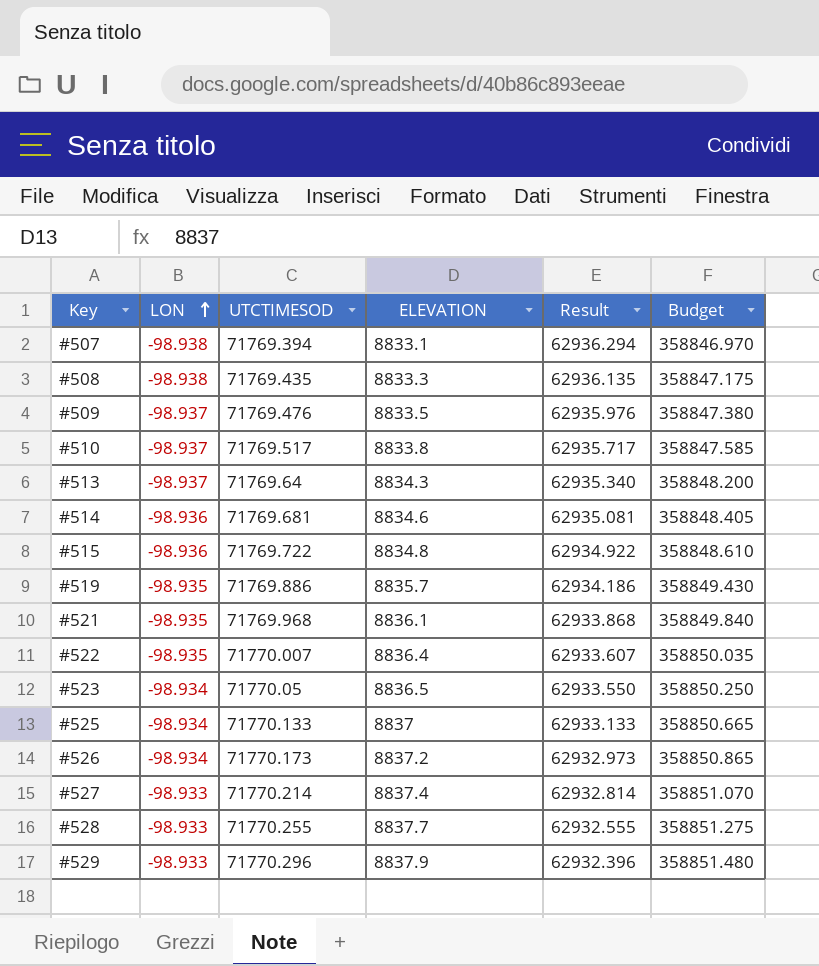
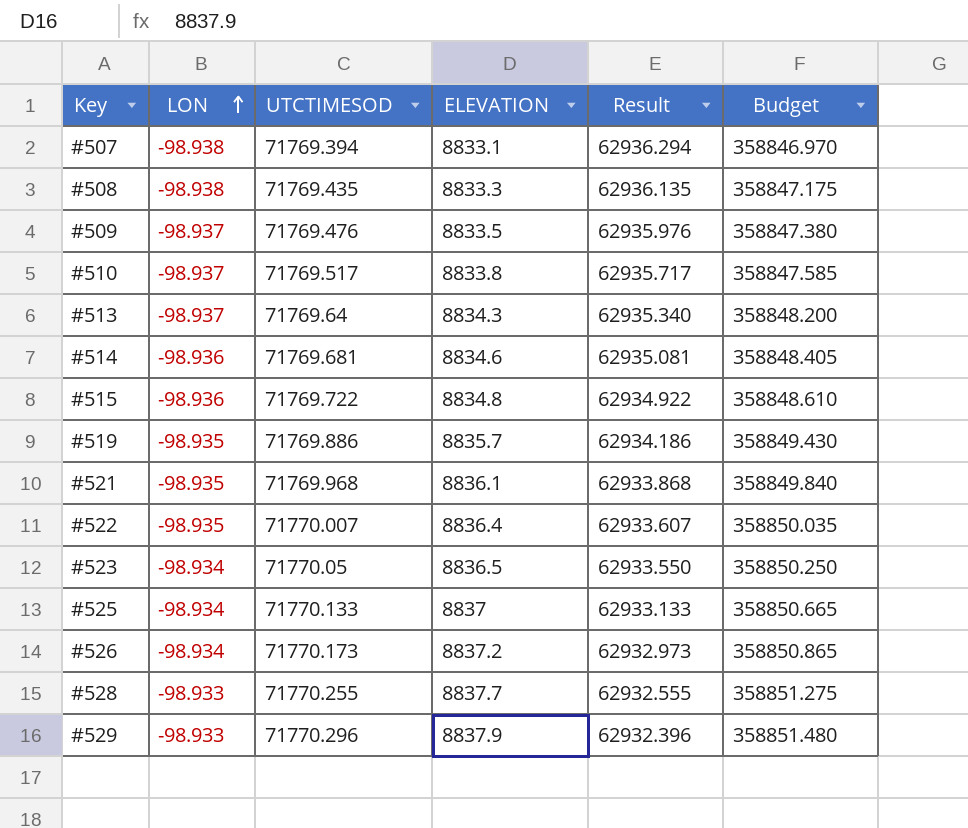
row #527: -98.933 | 71770.214 | 8837.4 | 62932.814 | 358851.070 -> none

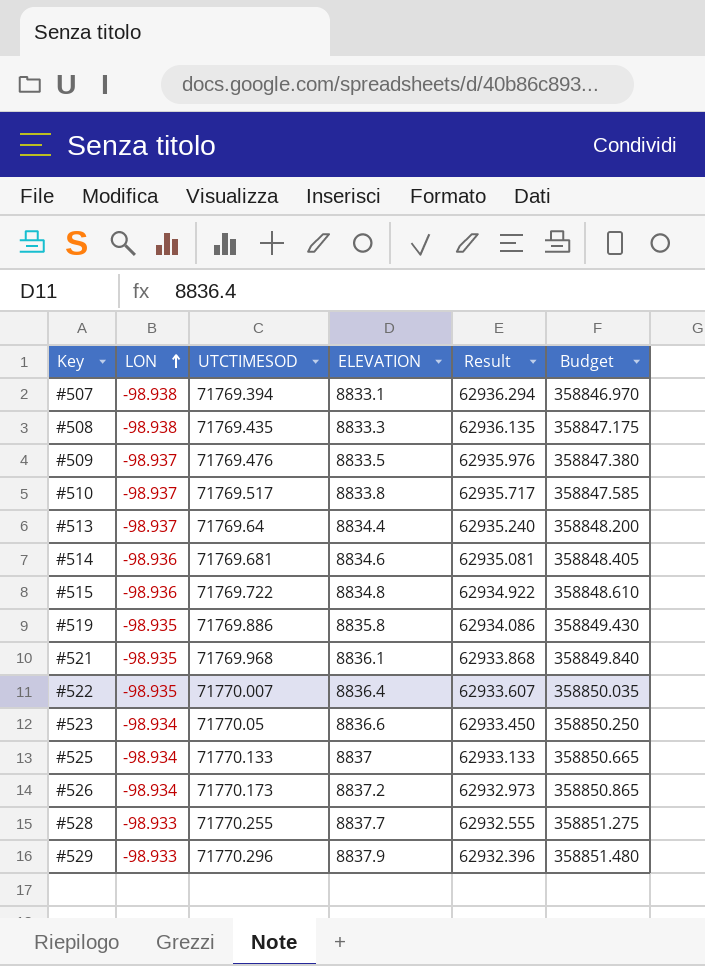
#513 | ELEVATION: 8834.3 -> 8834.4
#513 | Result: 62935.340 -> 62935.240
#519 | ELEVATION: 8835.7 -> 8835.8
#519 | Result: 62934.186 -> 62934.086
#523 | ELEVATION: 8836.5 -> 8836.6
#523 | Result: 62933.550 -> 62933.450

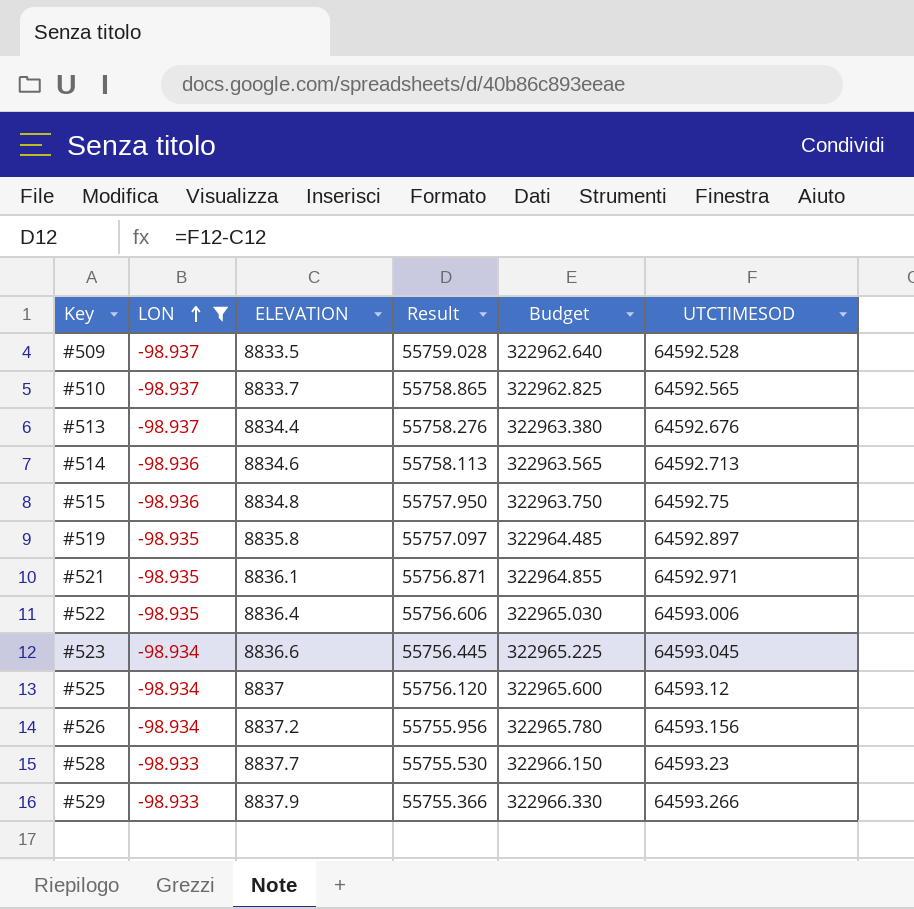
filter: none -> LON != -98.938
column UTCTIMESOD | position: 3 -> 6
#509 | Result: 62935.976 -> 55759.028
#509 | Budget: 358847.380 -> 322962.640
#509 | UTCTIMESOD: 71769.476 -> 64592.528
#510 | ELEVATION: 8833.8 -> 8833.7
#510 | Result: 62935.717 -> 55758.865
#510 | Budget: 358847.585 -> 322962.825
#510 | UTCTIMESOD: 71769.517 -> 64592.565
#513 | Result: 62935.240 -> 55758.276
#513 | Budget: 358848.200 -> 322963.380
#513 | UTCTIMESOD: 71769.64 -> 64592.676
#514 | Result: 62935.081 -> 55758.113
#514 | Budget: 358848.405 -> 322963.565
#514 | UTCTIMESOD: 71769.681 -> 64592.713
#515 | Result: 62934.922 -> 55757.950
#515 | Budget: 358848.610 -> 322963.750
#515 | UTCTIMESOD: 71769.722 -> 64592.75
#519 | Result: 62934.086 -> 55757.097
#519 | Budget: 358849.430 -> 322964.485
#519 | UTCTIMESOD: 71769.886 -> 64592.897
#521 | Result: 62933.868 -> 55756.871
#521 | Budget: 358849.840 -> 322964.855
#521 | UTCTIMESOD: 71769.968 -> 64592.971
#522 | Result: 62933.607 -> 55756.606
#522 | Budget: 358850.035 -> 322965.030
#522 | UTCTIMESOD: 71770.007 -> 64593.006
#523 | Result: 62933.450 -> 55756.445
#523 | Budget: 358850.250 -> 322965.225
#523 | UTCTIMESOD: 71770.05 -> 64593.045
#525 | Result: 62933.133 -> 55756.120
#525 | Budget: 358850.665 -> 322965.600
#525 | UTCTIMESOD: 71770.133 -> 64593.12
#526 | Result: 62932.973 -> 55755.956
#526 | Budget: 358850.865 -> 322965.780
#526 | UTCTIMESOD: 71770.173 -> 64593.156
#528 | Result: 62932.555 -> 55755.530
#528 | Budget: 358851.275 -> 322966.150
#528 | UTCTIMESOD: 71770.255 -> 64593.23
#529 | Result: 62932.396 -> 55755.366
#529 | Budget: 358851.480 -> 322966.330
#529 | UTCTIMESOD: 71770.296 -> 64593.266

